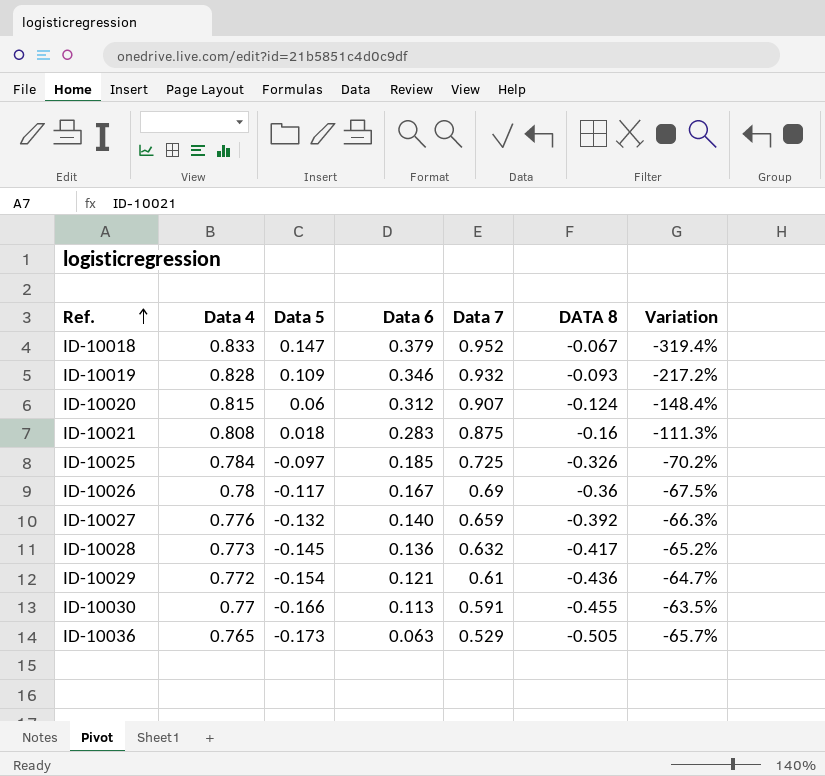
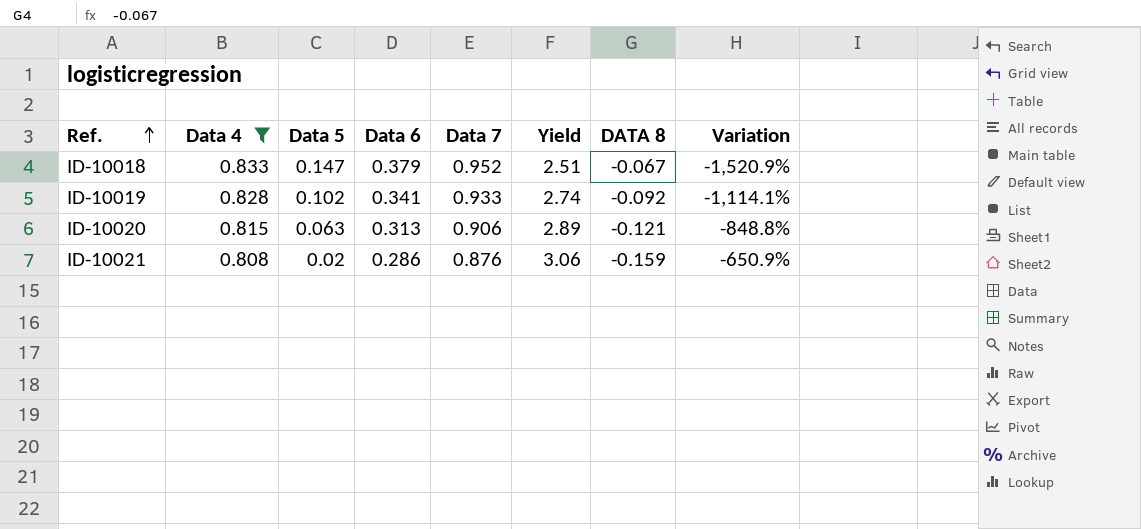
filter: none -> Data 4 >= 0.808
column Yield | formula: none -> [Data 7] / [Data 6]
column Variation | formula: ([Data 5] - [DATA 8]) / [DATA 8] -> ([Data 7] - [DATA 8]) / [DATA 8]
ID-10019 | Data 5: 0.109 -> 0.102
ID-10019 | Data 6: 0.346 -> 0.341
ID-10019 | Data 7: 0.932 -> 0.933
ID-10019 | DATA 8: -0.093 -> -0.092
ID-10020 | Data 5: 0.06 -> 0.063
ID-10020 | Data 6: 0.312 -> 0.313
ID-10020 | Data 7: 0.907 -> 0.906
ID-10020 | DATA 8: -0.124 -> -0.121
ID-10021 | Data 5: 0.018 -> 0.02
ID-10021 | Data 6: 0.283 -> 0.286
ID-10021 | Data 7: 0.875 -> 0.876
ID-10021 | DATA 8: -0.16 -> -0.159

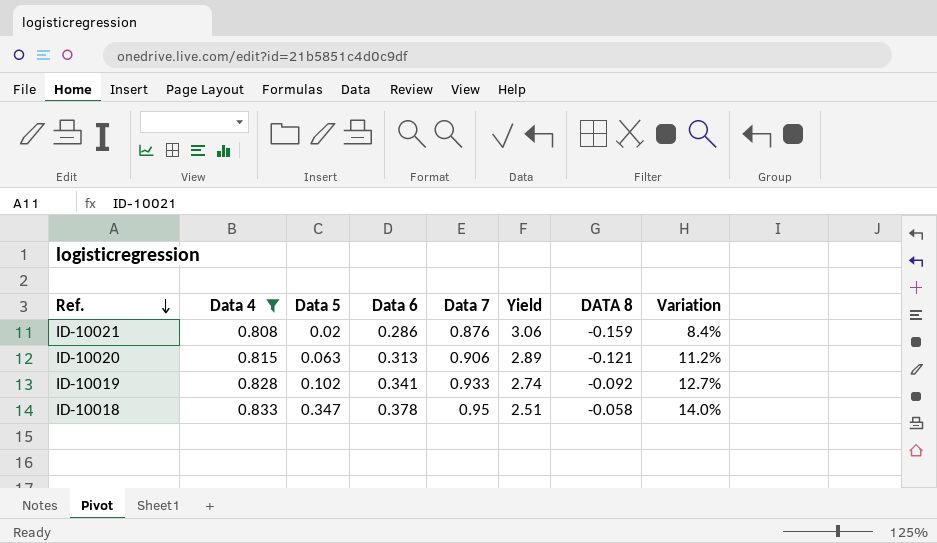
row order: Ref. ascending -> Ref. descending
column Variation | formula: ([Data 7] - [DATA 8]) / [DATA 8] -> ([Data 7] - [Data 4]) / [Data 4]
ID-10018 | Data 5: 0.147 -> 0.347
ID-10018 | Data 6: 0.379 -> 0.378
ID-10018 | Data 7: 0.952 -> 0.95
ID-10018 | DATA 8: -0.067 -> -0.058

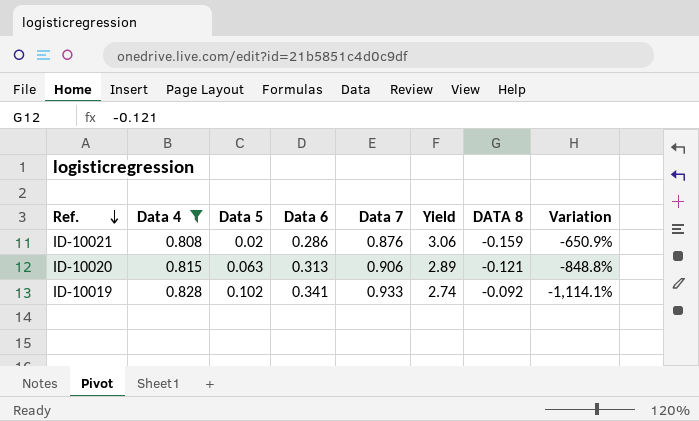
column Variation | formula: ([Data 7] - [Data 4]) / [Data 4] -> ([Data 7] - [DATA 8]) / [DATA 8]
row ID-10018: 0.833 | 0.347 | 0.378 | 0.95 | 2.51 | -0.058 | 14.0% -> none

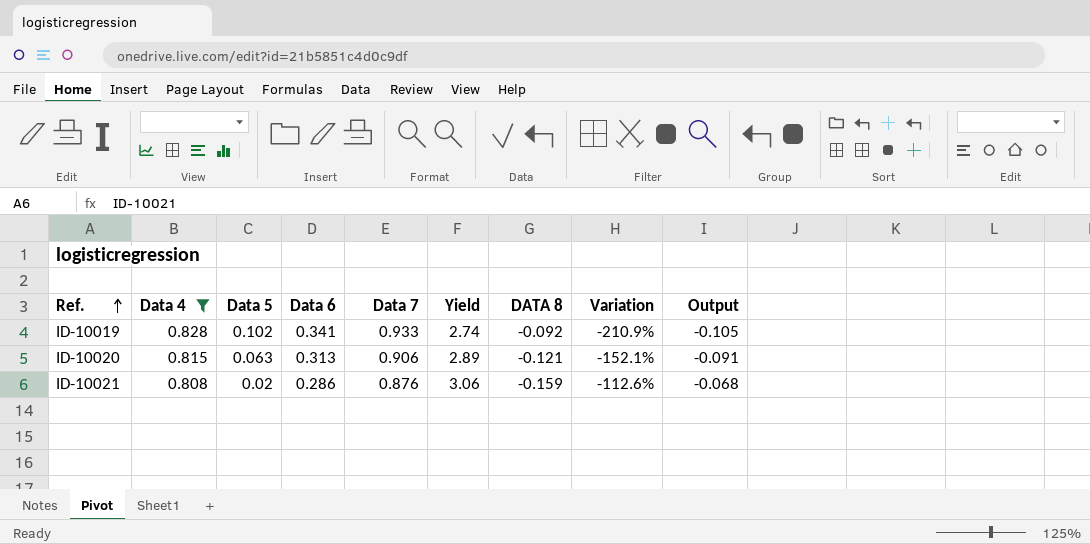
row order: Ref. descending -> Ref. ascending
column Variation | formula: ([Data 7] - [DATA 8]) / [DATA 8] -> ([Data 5] - [DATA 8]) / [DATA 8]
column Output | formula: none -> [Data 4] - [Data 7]

